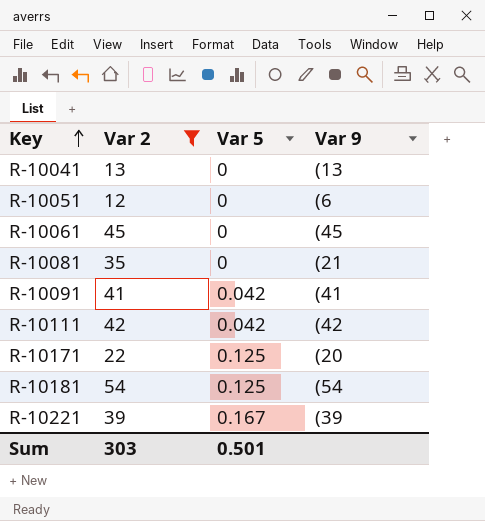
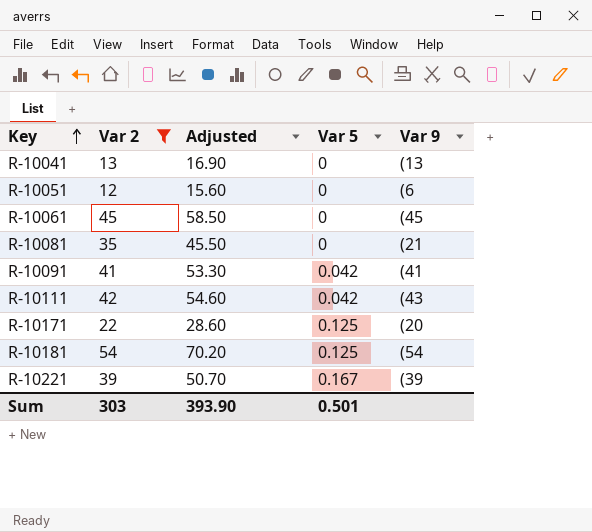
column Adjusted | formula: none -> [Var 2] * 1.3
R-10111 | Var 9: (42 -> (43

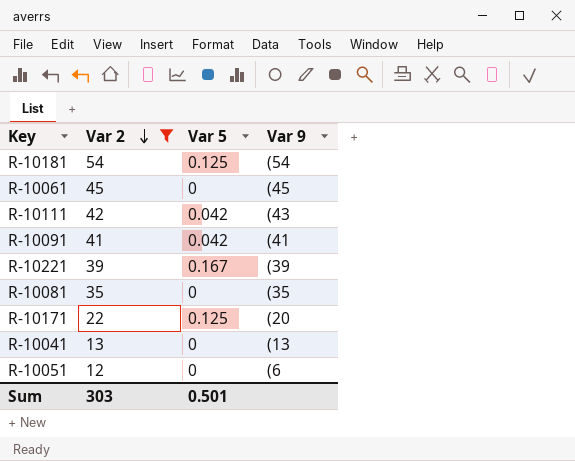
row order: Key ascending -> Var 2 descending
column Adjusted | formula: [Var 2] * 1.3 -> none
R-10081 | Var 9: (21 -> (35

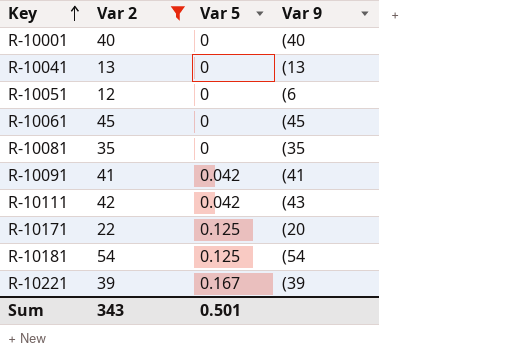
row order: Var 2 descending -> Key ascending
row R-10001: none -> 40 | 0 | (40
Sum | Var 2: 303 -> 343

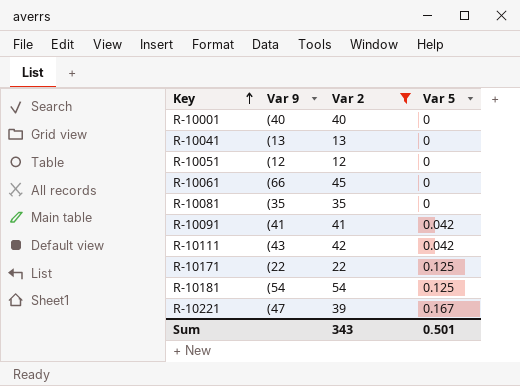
column Var 9 | position: 4 -> 2
R-10051 | Var 9: (6 -> (12
R-10061 | Var 9: (45 -> (66
R-10171 | Var 9: (20 -> (22
R-10221 | Var 9: (39 -> (47

